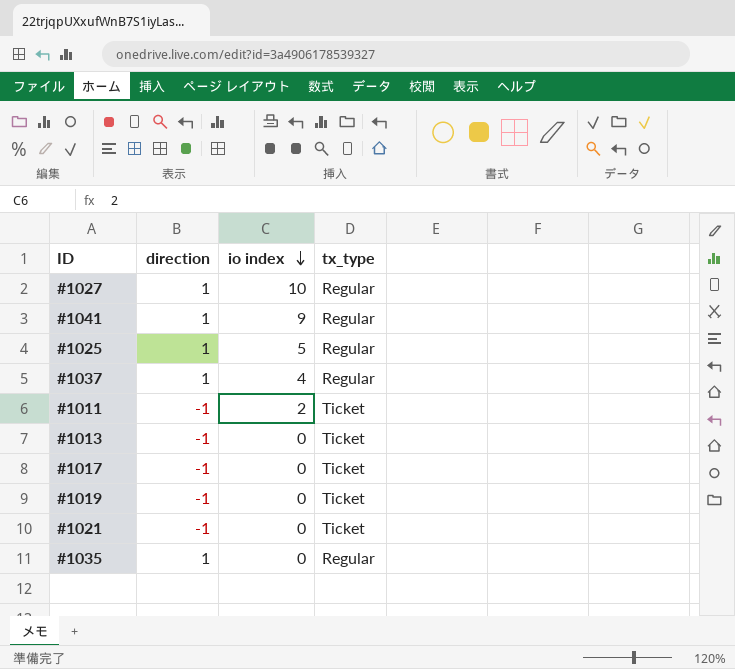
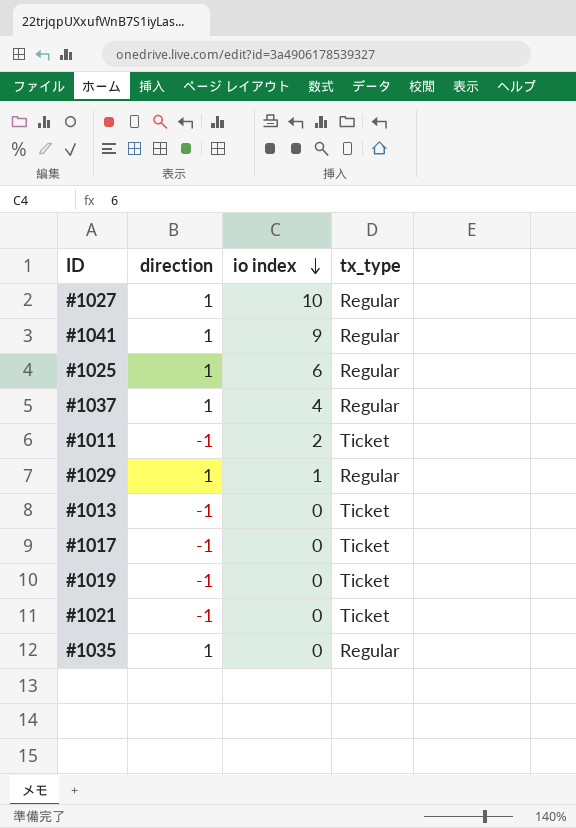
#1025 | io index: 5 -> 6
row #1029: none -> 1 | 1 | Regular

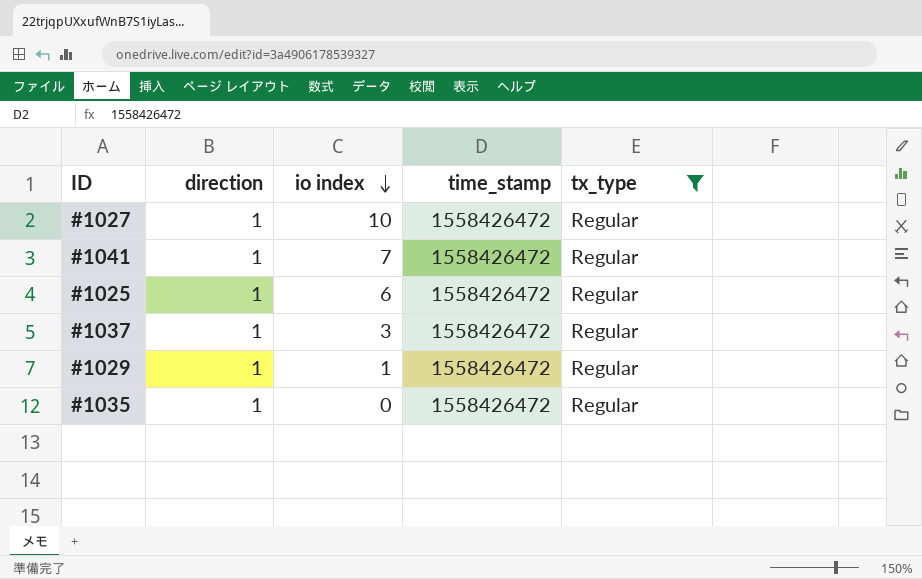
filter: none -> tx_type = Regular
column time_stamp | position: none -> 4
#1041 | io index: 9 -> 7
#1037 | io index: 4 -> 3

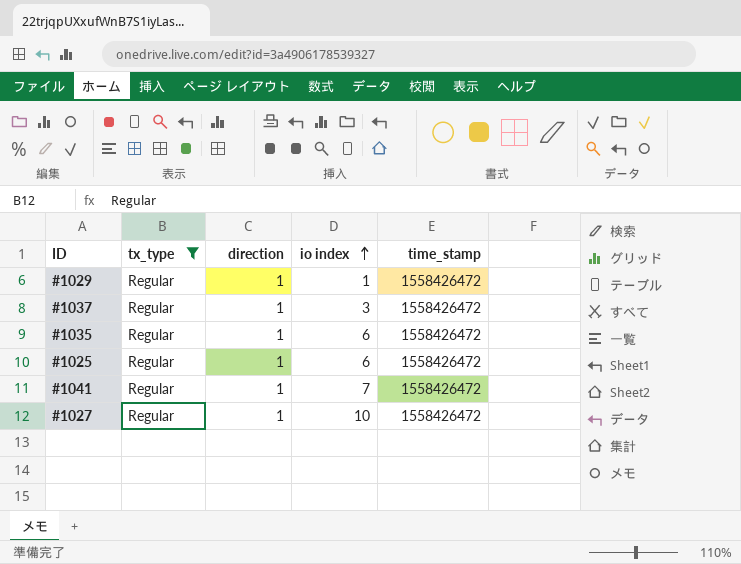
row order: io index descending -> io index ascending
column tx_type | position: 5 -> 2
#1035 | io index: 0 -> 6

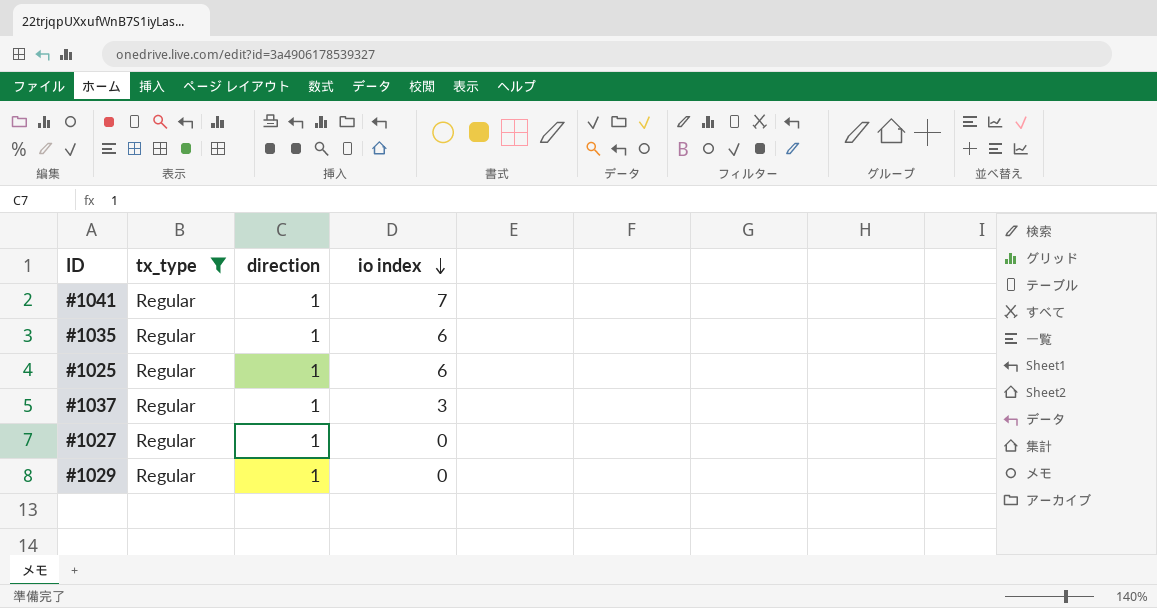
row order: io index ascending -> io index descending
column time_stamp | position: 5 -> none
#1027 | io index: 10 -> 0
#1029 | io index: 1 -> 0

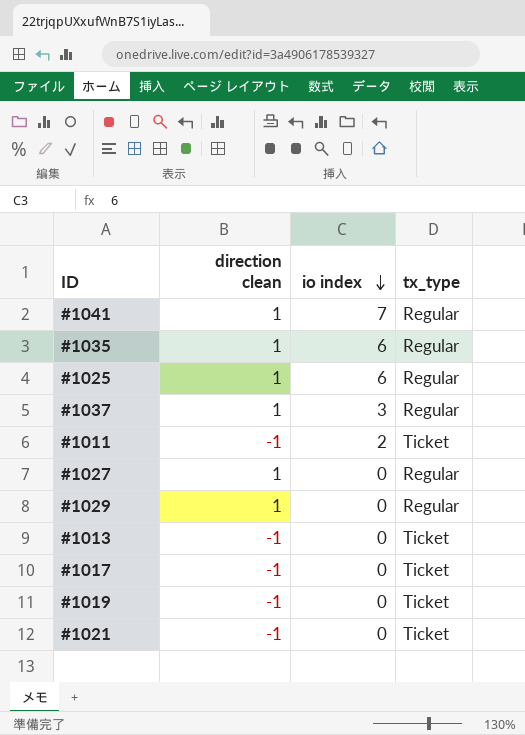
filter: tx_type = Regular -> none
column name: direction -> direction clean
column tx_type | position: 2 -> 4

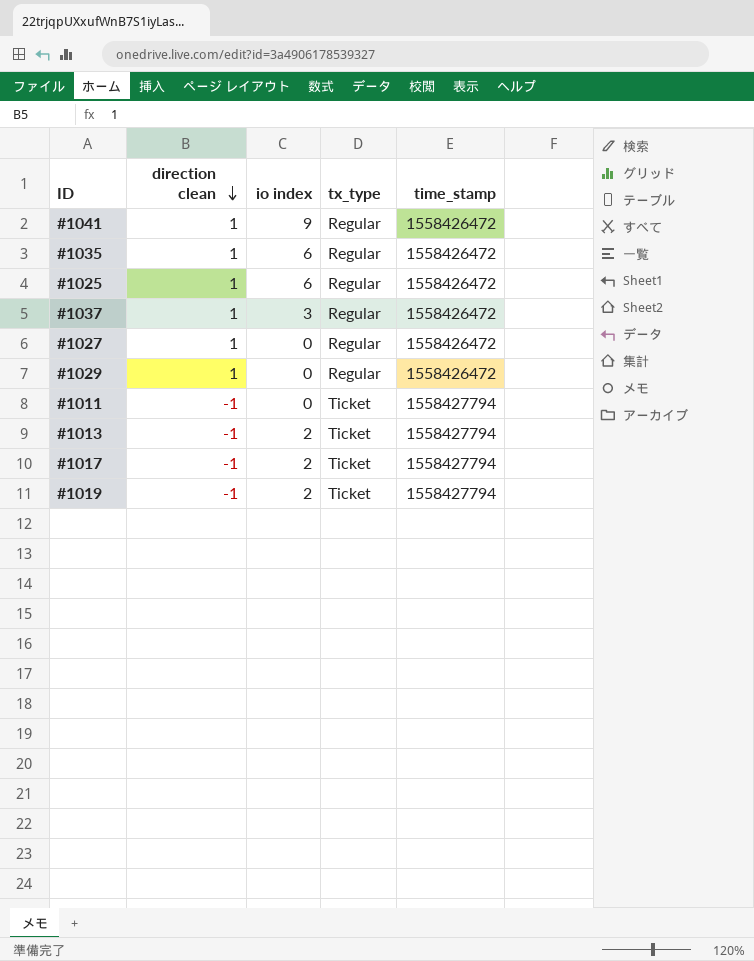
row order: io index descending -> direction clean descending
column time_stamp | position: none -> 5
row #1021: -1 | 0 | Ticket -> none
#1041 | io index: 7 -> 9
#1011 | io index: 2 -> 0
#1013 | io index: 0 -> 2
#1017 | io index: 0 -> 2
#1019 | io index: 0 -> 2

